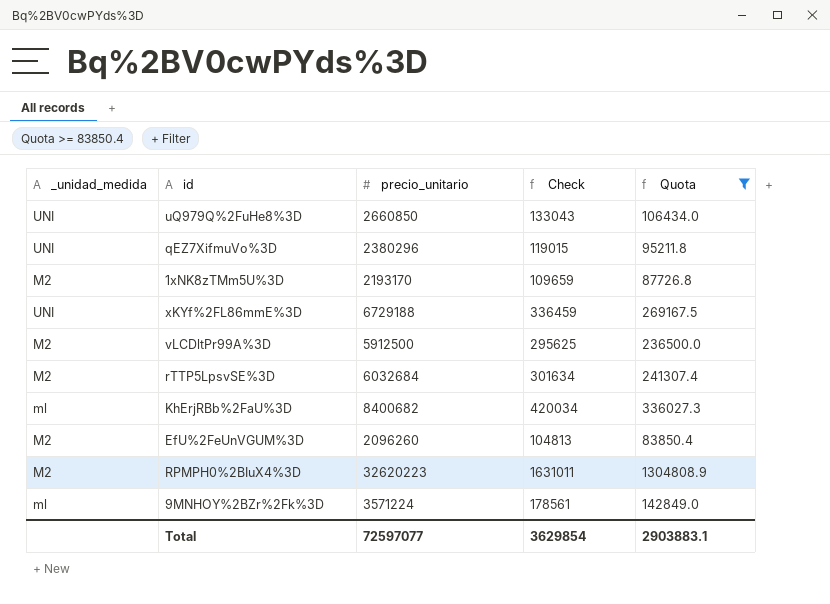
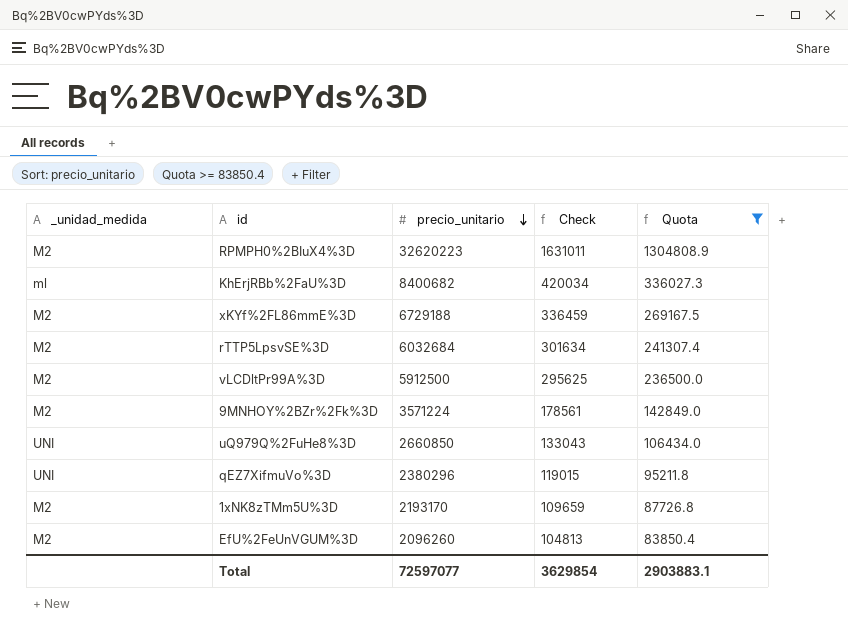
row order: none -> precio_unitario descending
xKYf%2FL86mmE%3D | _unidad_medida: UNI -> M2
9MNHOY%2BZr%2Fk%3D | _unidad_medida: ml -> M2

